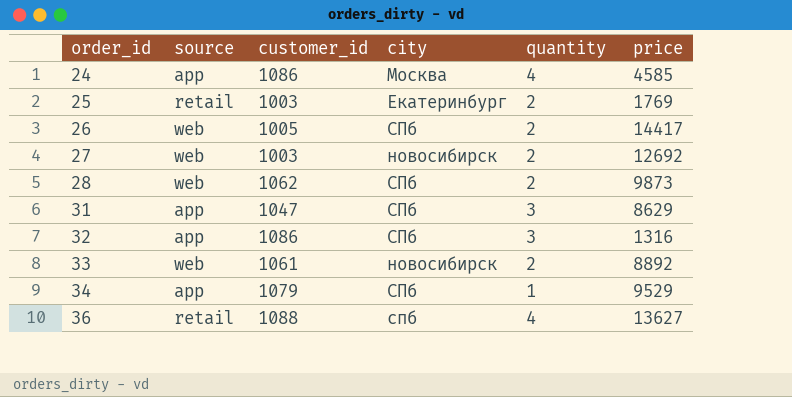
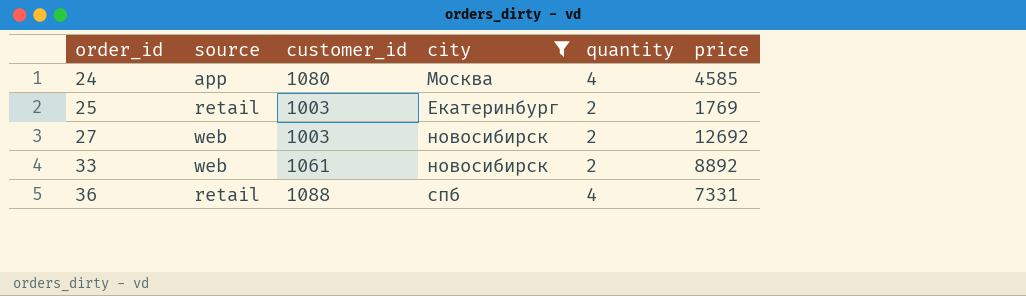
filter: none -> city != СПб
24 | customer_id: 1086 -> 1080
36 | price: 13627 -> 7331

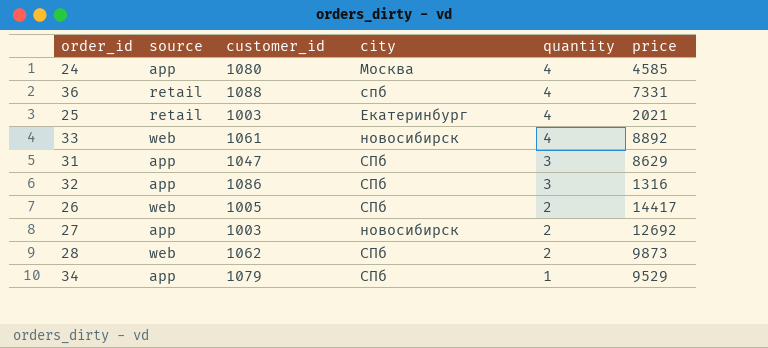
filter: city != СПб -> none
row order: order_id ascending -> quantity descending
25 | quantity: 2 -> 4
25 | price: 1769 -> 2021
33 | quantity: 2 -> 4
27 | source: web -> app

